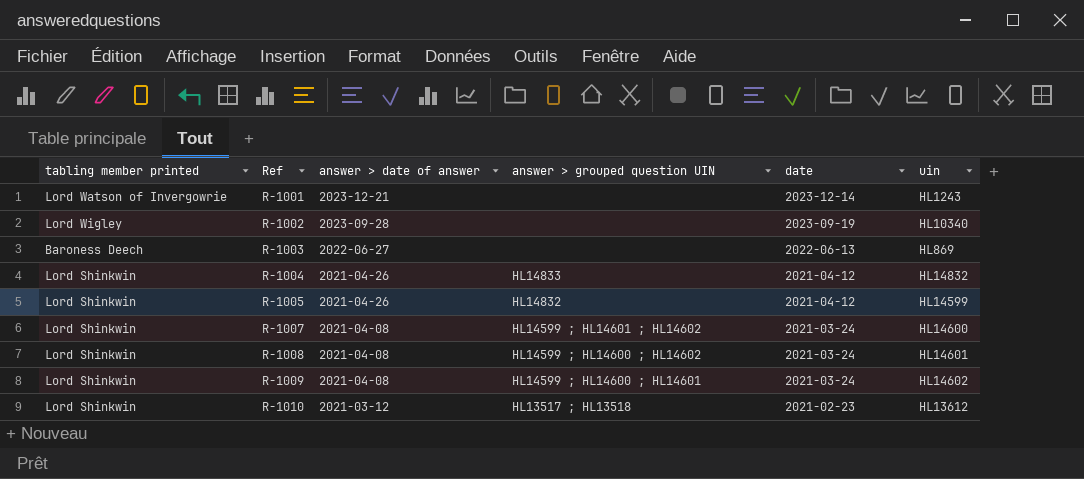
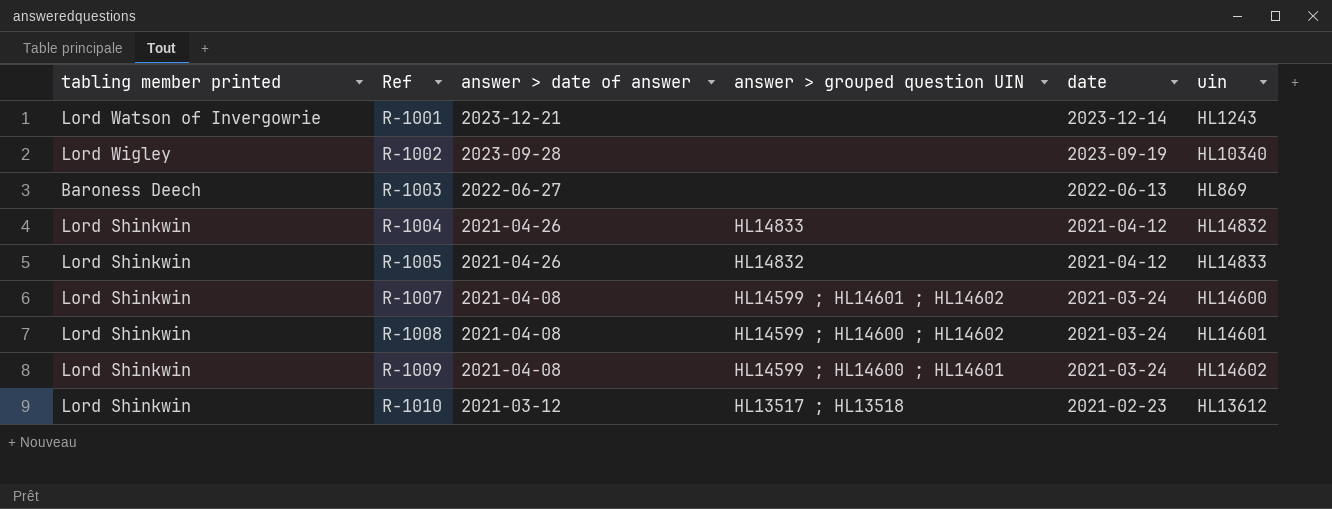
R-1005 | uin: HL14599 -> HL14833

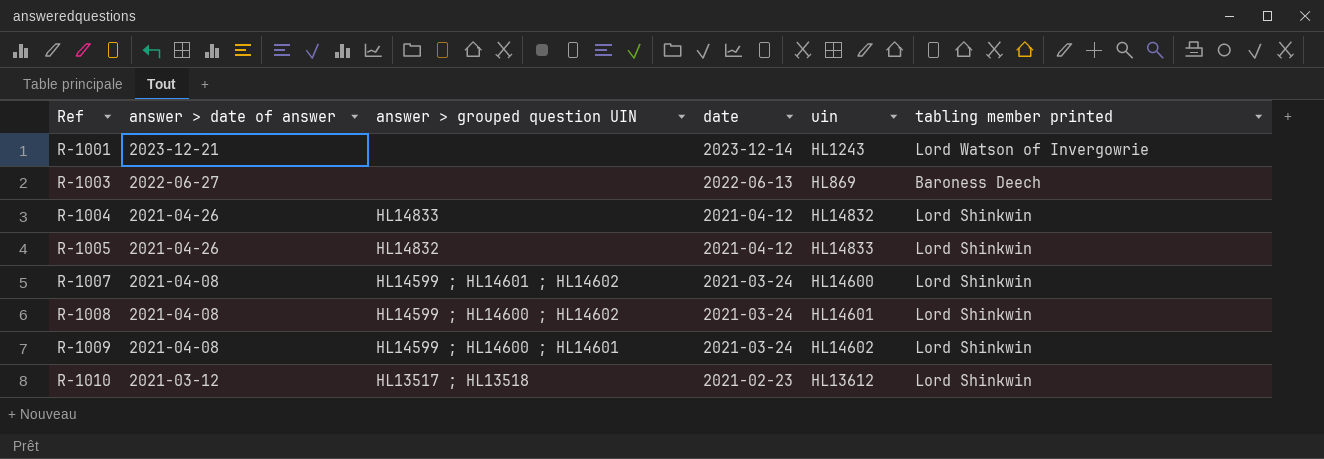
column tabling member printed | position: 1 -> 6
row R-1002: Lord Wigley | 2023-09-28 | none | 2023-09-19 | HL10340 -> none

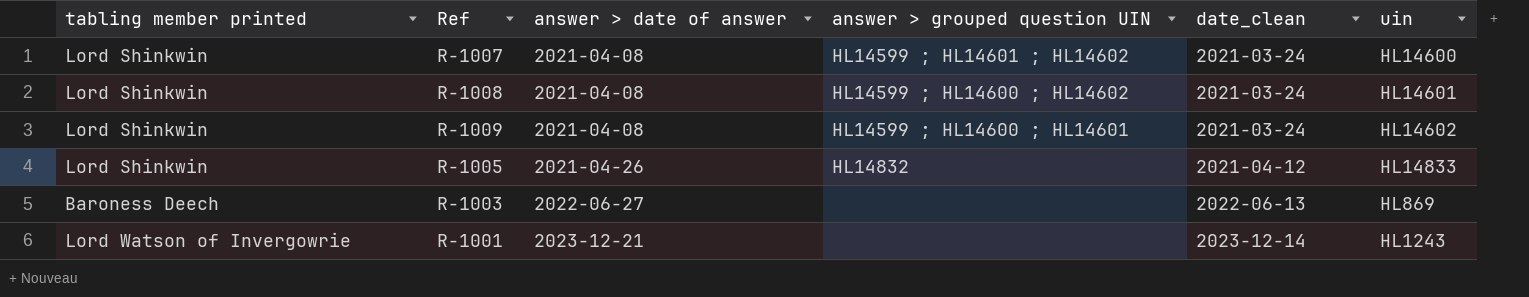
row order: Ref ascending -> answer > date of answer ascending
column tabling member printed | position: 6 -> 1
column name: date -> date_clean
row R-1004: 2021-04-26 | HL14833 | 2021-04-12 | HL14832 | Lord Shinkwin -> none
row R-1010: 2021-03-12 | HL13517 ; HL13518 | 2021-02-23 | HL13612 | Lord Shinkwin -> none

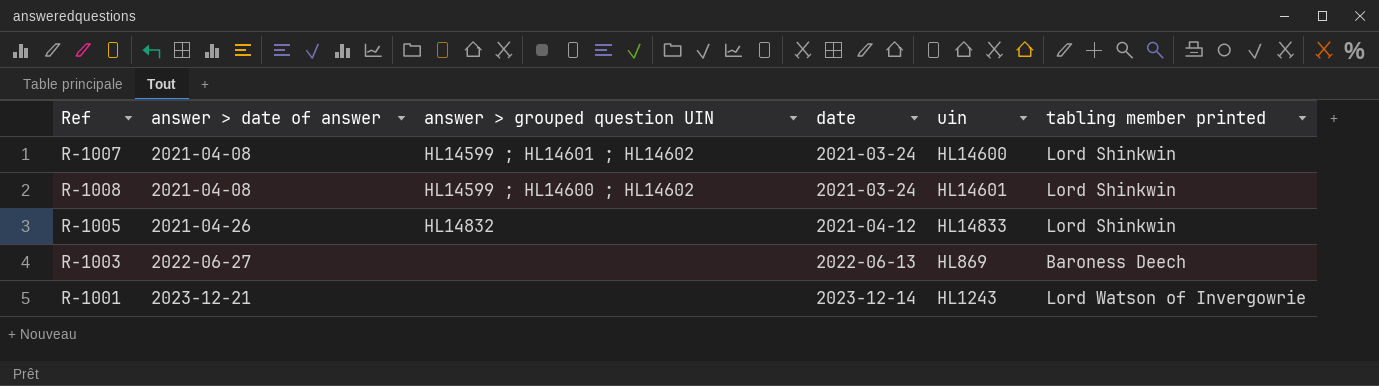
column name: date_clean -> date
column tabling member printed | position: 1 -> 6
row R-1009: Lord Shinkwin | 2021-04-08 | HL14599 ; HL14600 ; HL14601 | 2021-03-24 | HL14602 -> none

